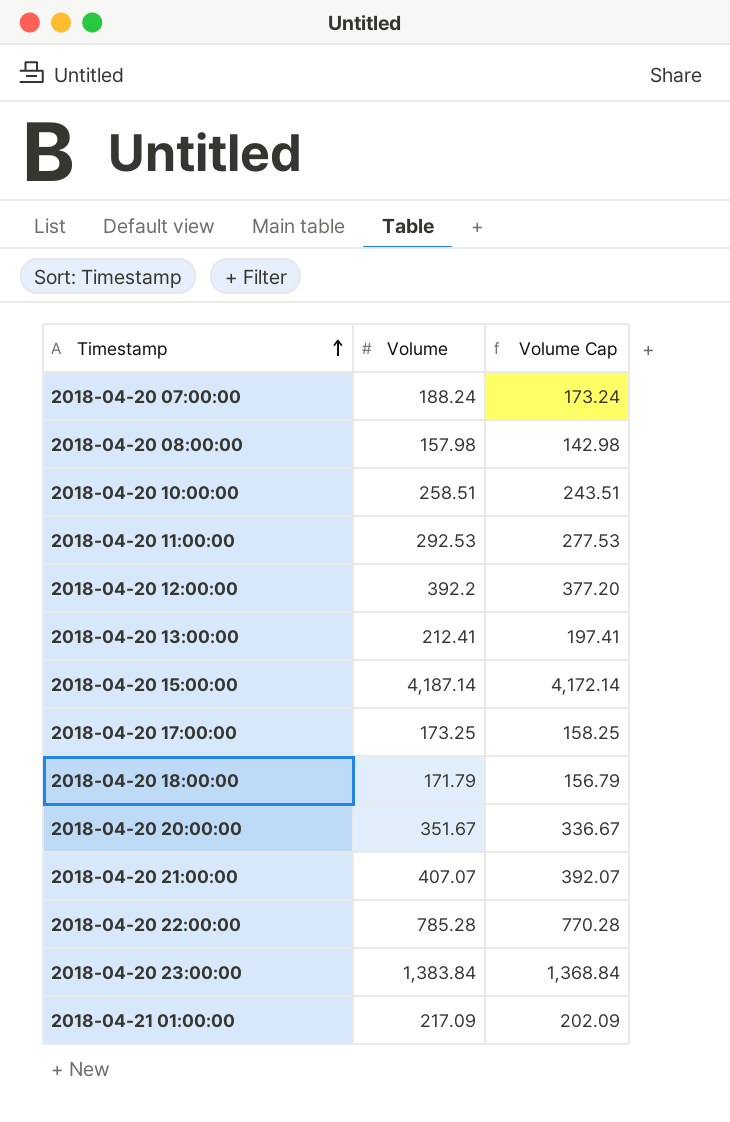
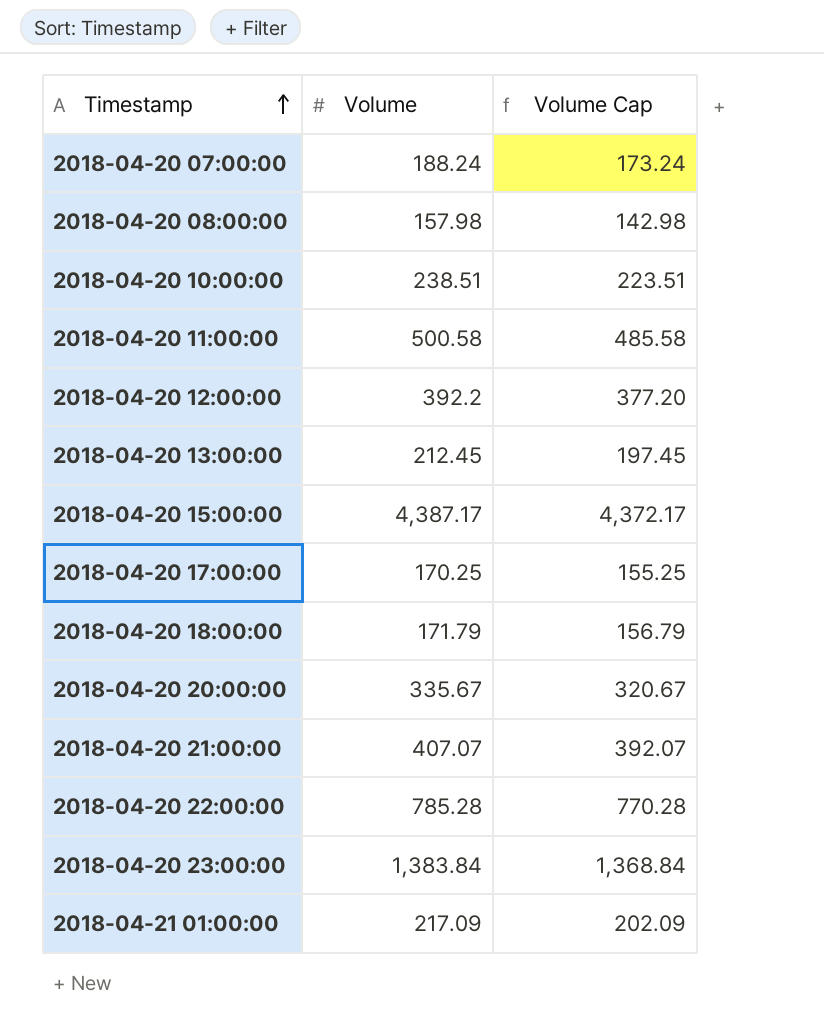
2018-04-20 10:00:00 | Volume: 258.51 -> 238.51
2018-04-20 10:00:00 | Volume Cap: 243.51 -> 223.51
2018-04-20 11:00:00 | Volume: 292.53 -> 500.58
2018-04-20 11:00:00 | Volume Cap: 277.53 -> 485.58
2018-04-20 13:00:00 | Volume: 212.41 -> 212.45
2018-04-20 13:00:00 | Volume Cap: 197.41 -> 197.45
2018-04-20 15:00:00 | Volume: 4,187.14 -> 4,387.17
2018-04-20 15:00:00 | Volume Cap: 4,172.14 -> 4,372.17
2018-04-20 17:00:00 | Volume: 173.25 -> 170.25
2018-04-20 17:00:00 | Volume Cap: 158.25 -> 155.25
2018-04-20 20:00:00 | Volume: 351.67 -> 335.67
2018-04-20 20:00:00 | Volume Cap: 336.67 -> 320.67

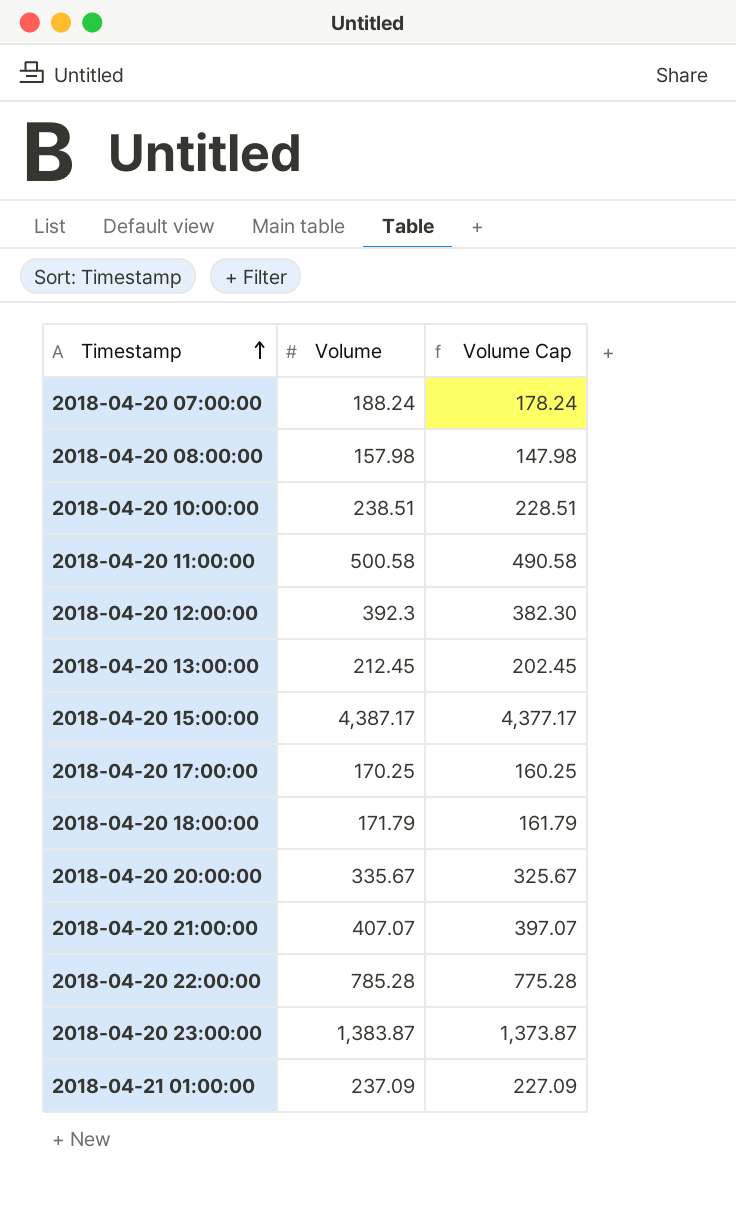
column Volume Cap | formula: [Volume] - 15 -> [Volume] - 10
2018-04-20 12:00:00 | Volume: 392.2 -> 392.3
2018-04-20 23:00:00 | Volume: 1,383.84 -> 1,383.87
2018-04-21 01:00:00 | Volume: 217.09 -> 237.09

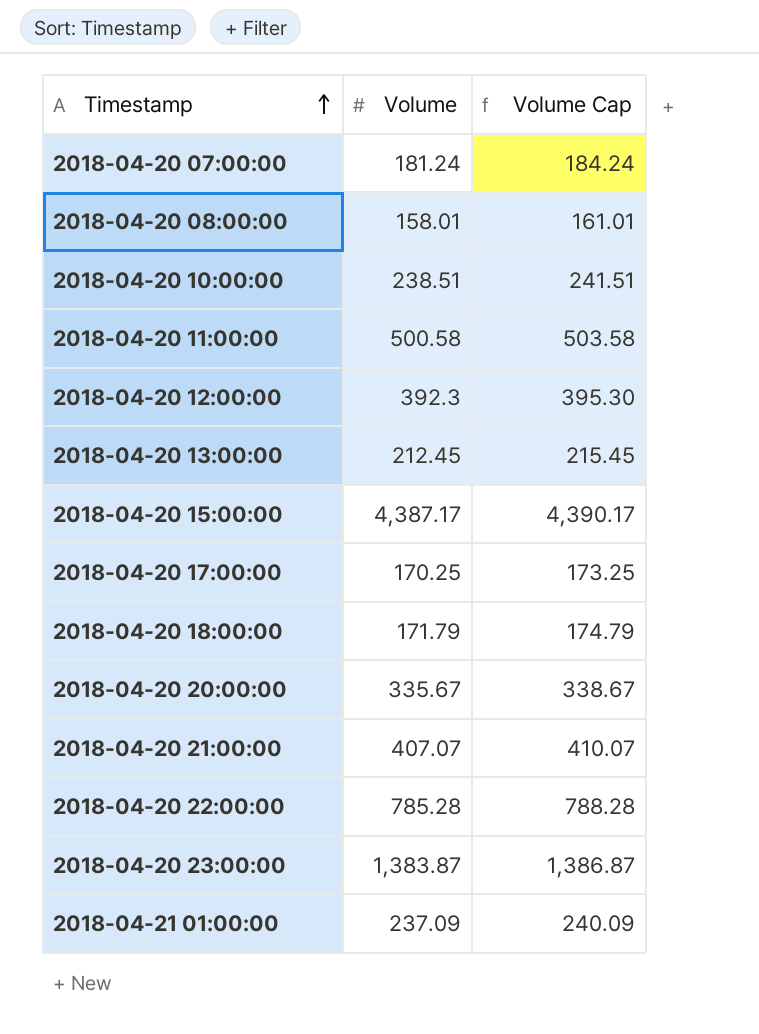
column Volume Cap | formula: [Volume] - 10 -> [Volume] + 3
2018-04-20 07:00:00 | Volume: 188.24 -> 181.24
2018-04-20 08:00:00 | Volume: 157.98 -> 158.01

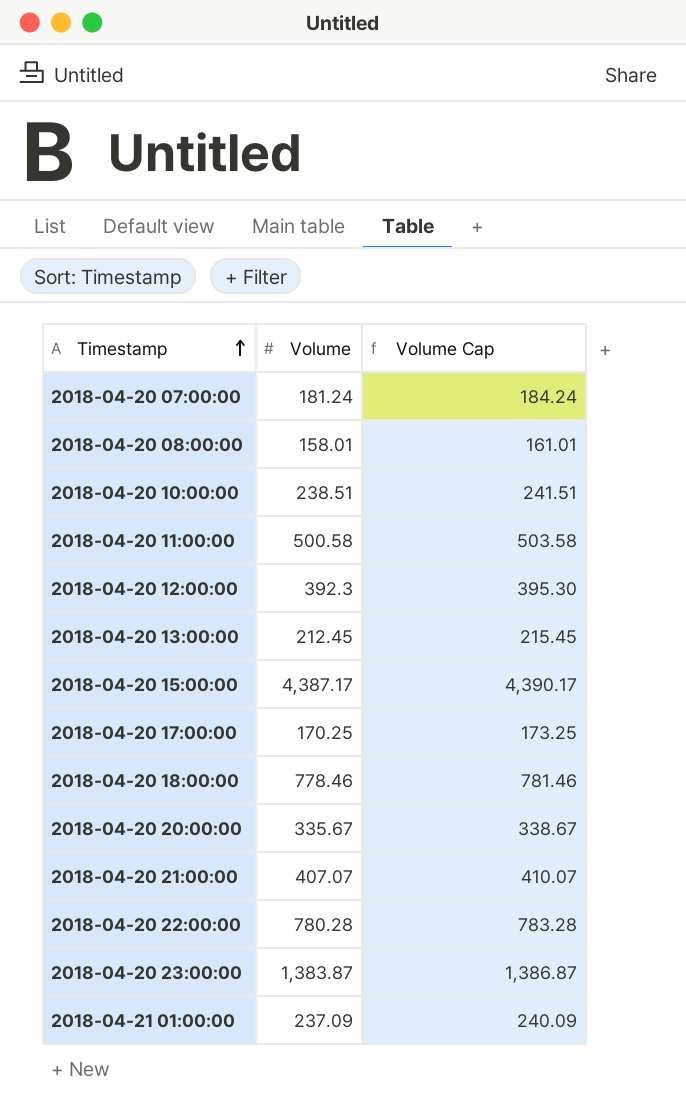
2018-04-20 18:00:00 | Volume: 171.79 -> 778.46
2018-04-20 18:00:00 | Volume Cap: 174.79 -> 781.46
2018-04-20 22:00:00 | Volume: 785.28 -> 780.28
2018-04-20 22:00:00 | Volume Cap: 788.28 -> 783.28

